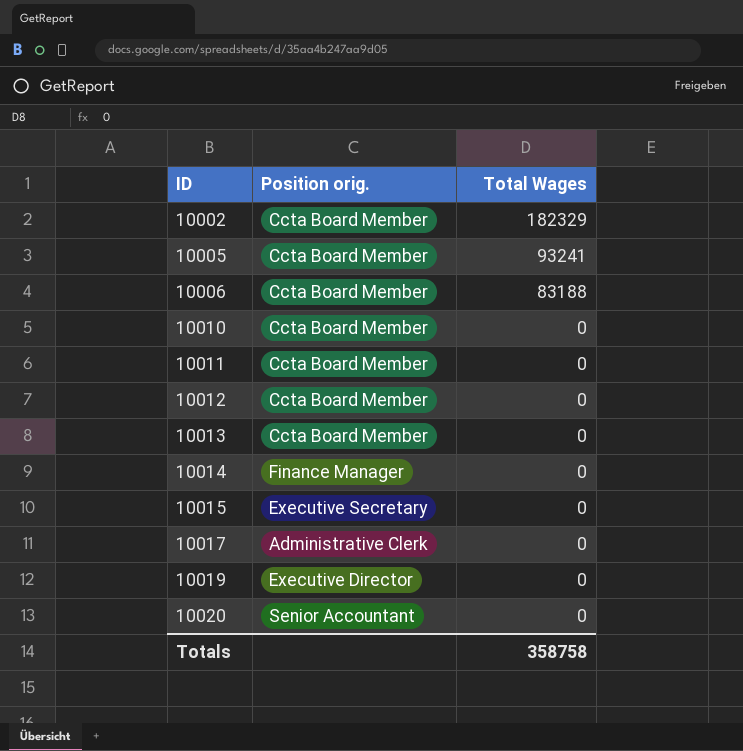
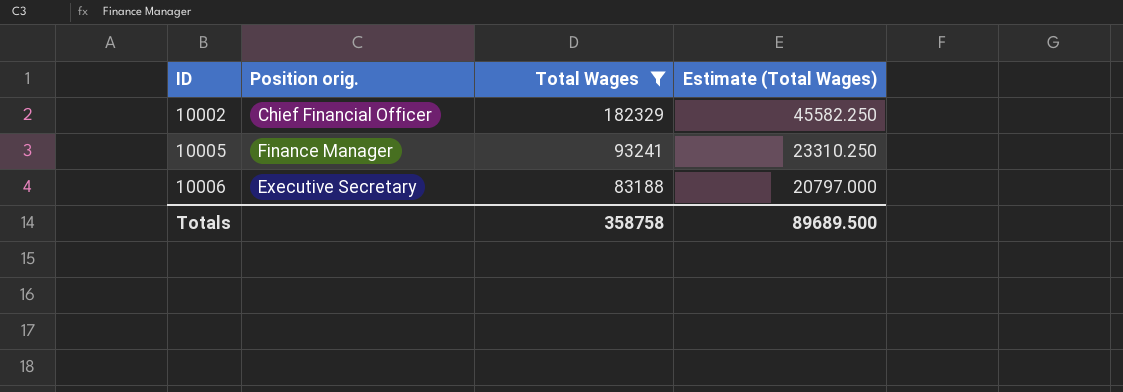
filter: none -> Total Wages != 0
column Estimate (Total Wages) | formula: none -> [Total Wages] * 0.25
10002 | Position orig.: Ccta Board Member -> Chief Financial Officer
10005 | Position orig.: Ccta Board Member -> Finance Manager
10006 | Position orig.: Ccta Board Member -> Executive Secretary

